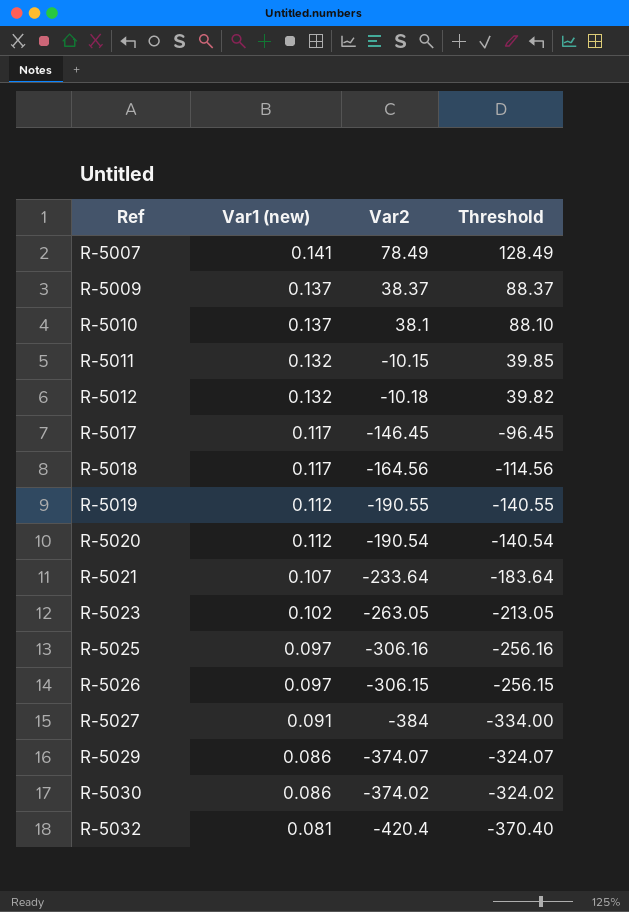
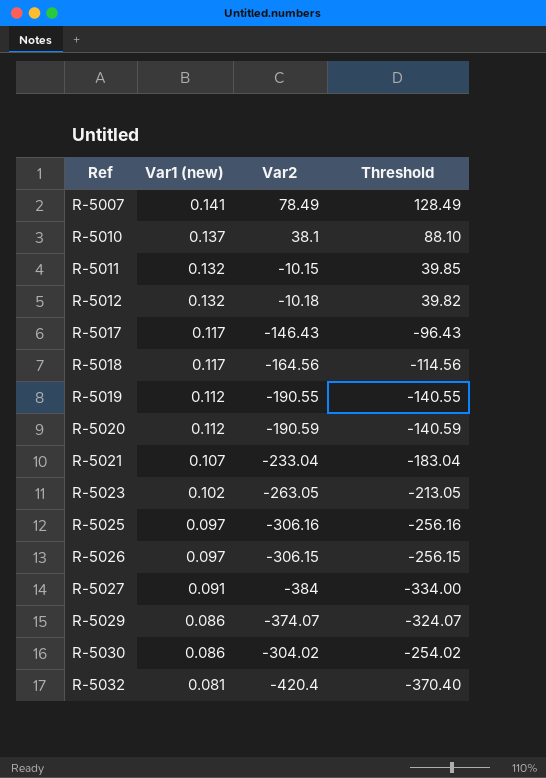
row R-5009: 0.137 | 38.37 | 88.37 -> none
R-5017 | Var2: -146.45 -> -146.43
R-5017 | Threshold: -96.45 -> -96.43
R-5020 | Var2: -190.54 -> -190.59
R-5020 | Threshold: -140.54 -> -140.59
R-5021 | Var2: -233.64 -> -233.04
R-5021 | Threshold: -183.64 -> -183.04
R-5030 | Var2: -374.02 -> -304.02
R-5030 | Threshold: -324.02 -> -254.02

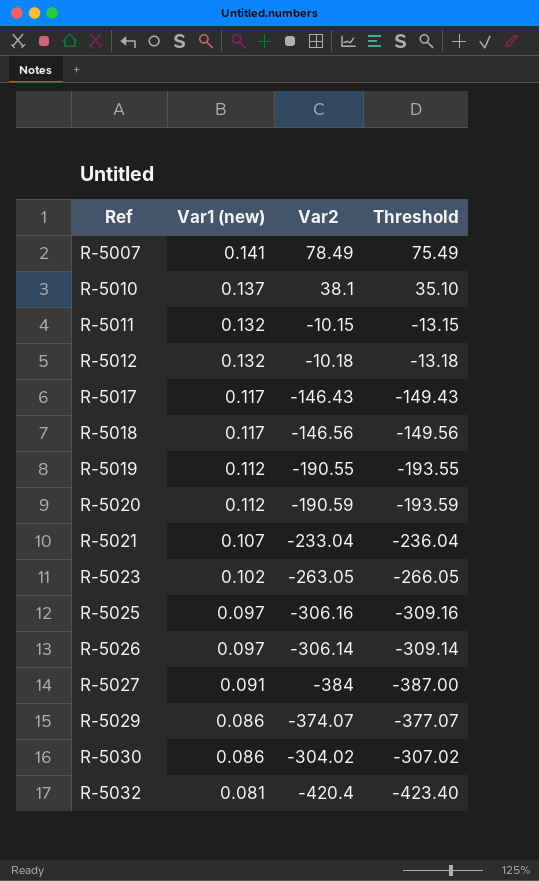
column Threshold | formula: [Var2] + 50 -> [Var2] - 3
R-5018 | Var2: -164.56 -> -146.56
R-5026 | Var2: -306.15 -> -306.14

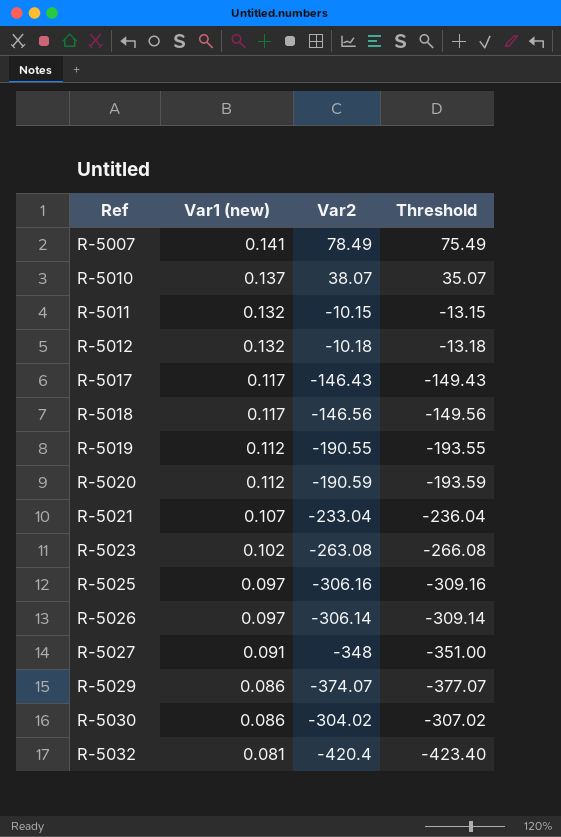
R-5010 | Var2: 38.1 -> 38.07
R-5010 | Threshold: 35.10 -> 35.07
R-5023 | Var2: -263.05 -> -263.08
R-5023 | Threshold: -266.05 -> -266.08
R-5027 | Var2: -384 -> -348
R-5027 | Threshold: -387.00 -> -351.00

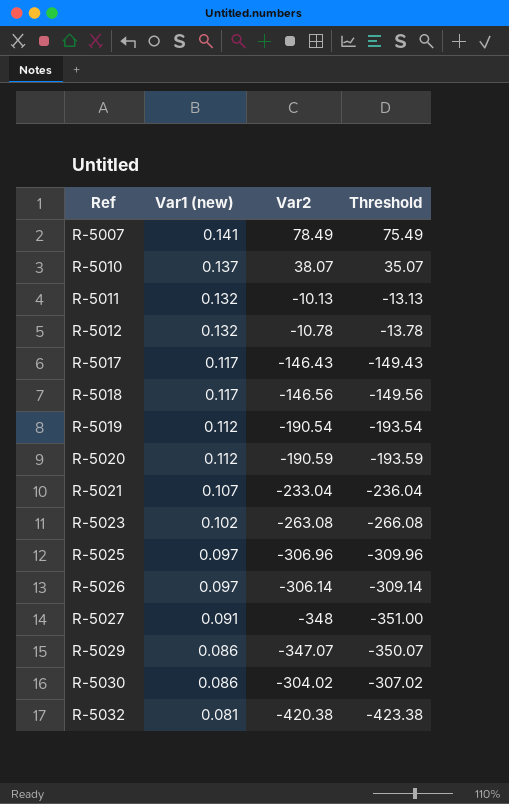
R-5011 | Var2: -10.15 -> -10.13
R-5011 | Threshold: -13.15 -> -13.13
R-5012 | Var2: -10.18 -> -10.78
R-5012 | Threshold: -13.18 -> -13.78
R-5019 | Var2: -190.55 -> -190.54
R-5019 | Threshold: -193.55 -> -193.54
R-5025 | Var2: -306.16 -> -306.96
R-5025 | Threshold: -309.16 -> -309.96
R-5029 | Var2: -374.07 -> -347.07
R-5029 | Threshold: -377.07 -> -350.07
R-5032 | Var2: -420.4 -> -420.38
R-5032 | Threshold: -423.40 -> -423.38

